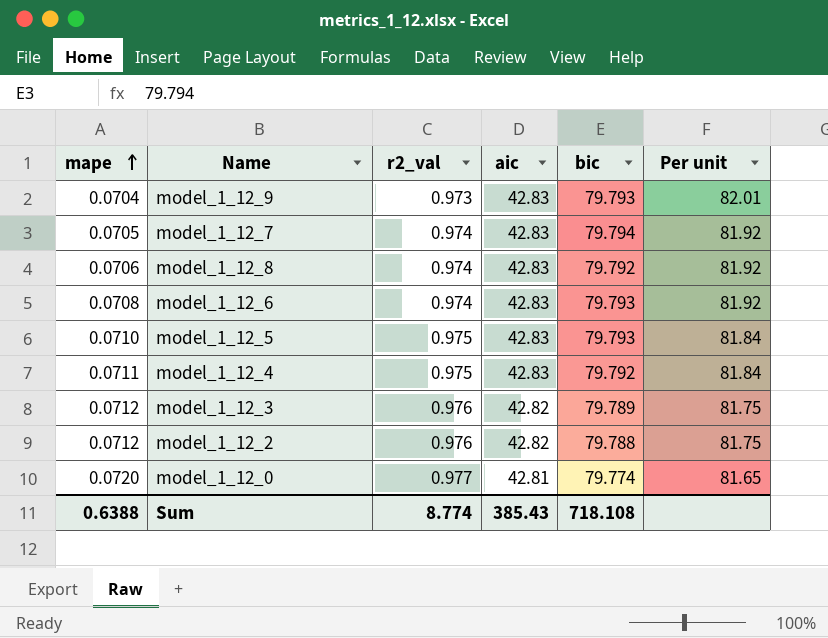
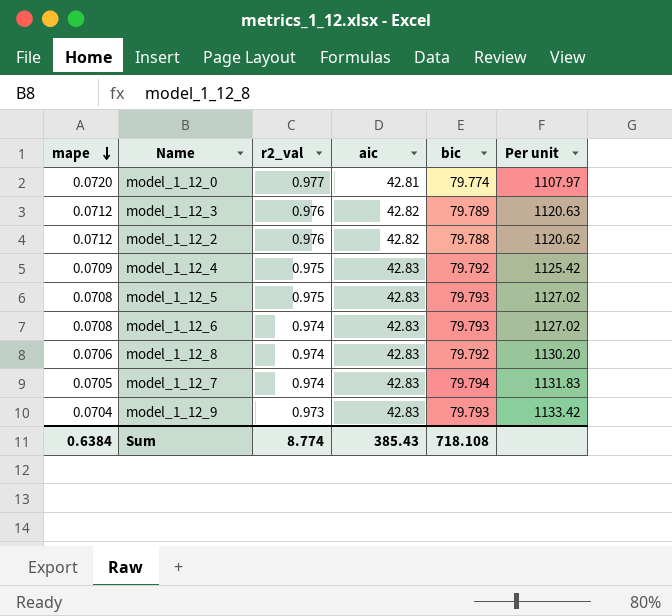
row order: mape ascending -> mape descending
column Per unit | formula: [bic] / [r2_val] -> [bic] / [mape]
model_1_12_4 | mape: 0.0711 -> 0.0709
model_1_12_5 | mape: 0.0710 -> 0.0708
Sum | mape: 0.6388 -> 0.6384

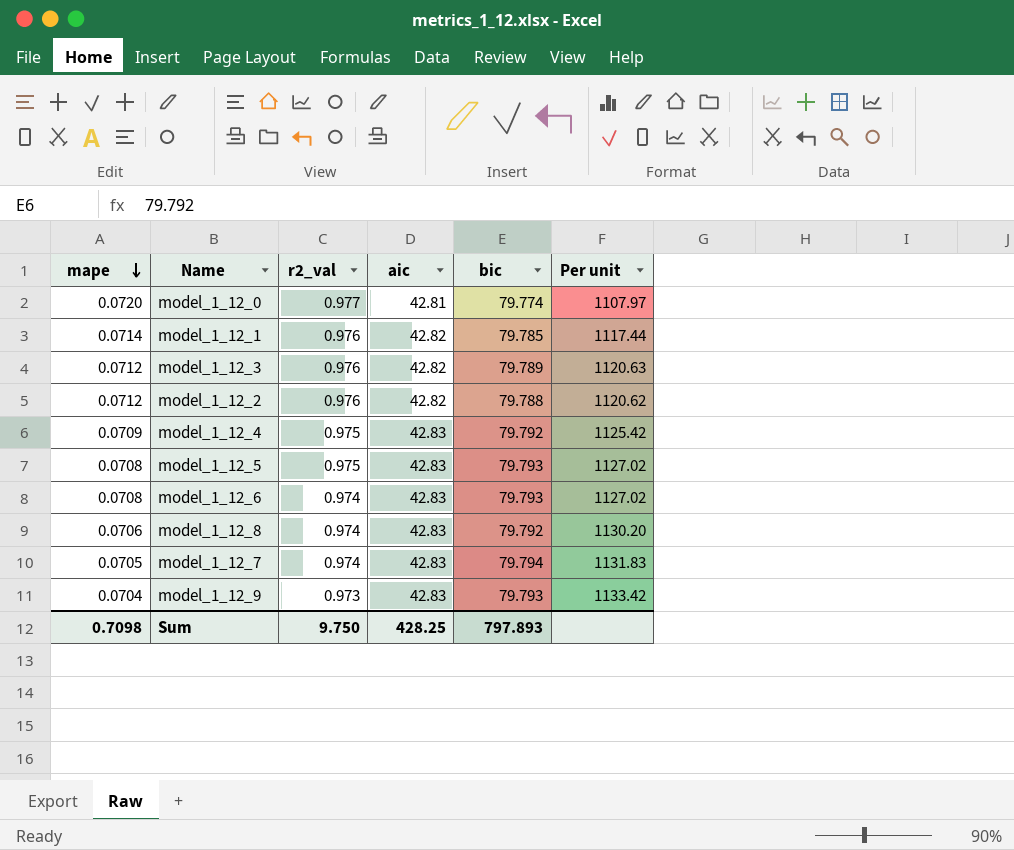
row model_1_12_1: none -> 0.0714 | 0.976 | 42.82 | 79.785 | 1117.44
Sum | mape: 0.6384 -> 0.7098
Sum | r2_val: 8.774 -> 9.750
Sum | aic: 385.43 -> 428.25
Sum | bic: 718.108 -> 797.893

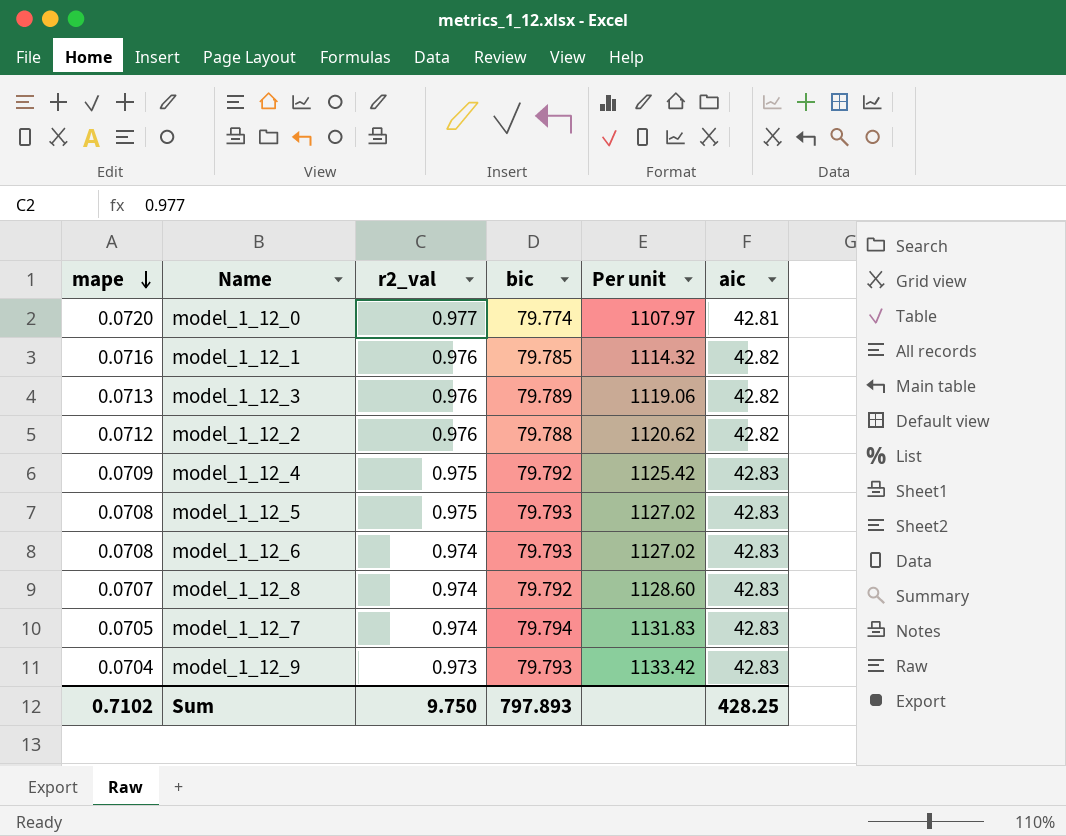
column aic | position: 4 -> 6
model_1_12_1 | mape: 0.0714 -> 0.0716
model_1_12_1 | Per unit: 1117.44 -> 1114.32
model_1_12_3 | mape: 0.0712 -> 0.0713
model_1_12_3 | Per unit: 1120.63 -> 1119.06
model_1_12_8 | mape: 0.0706 -> 0.0707
model_1_12_8 | Per unit: 1130.20 -> 1128.60
Sum | mape: 0.7098 -> 0.7102

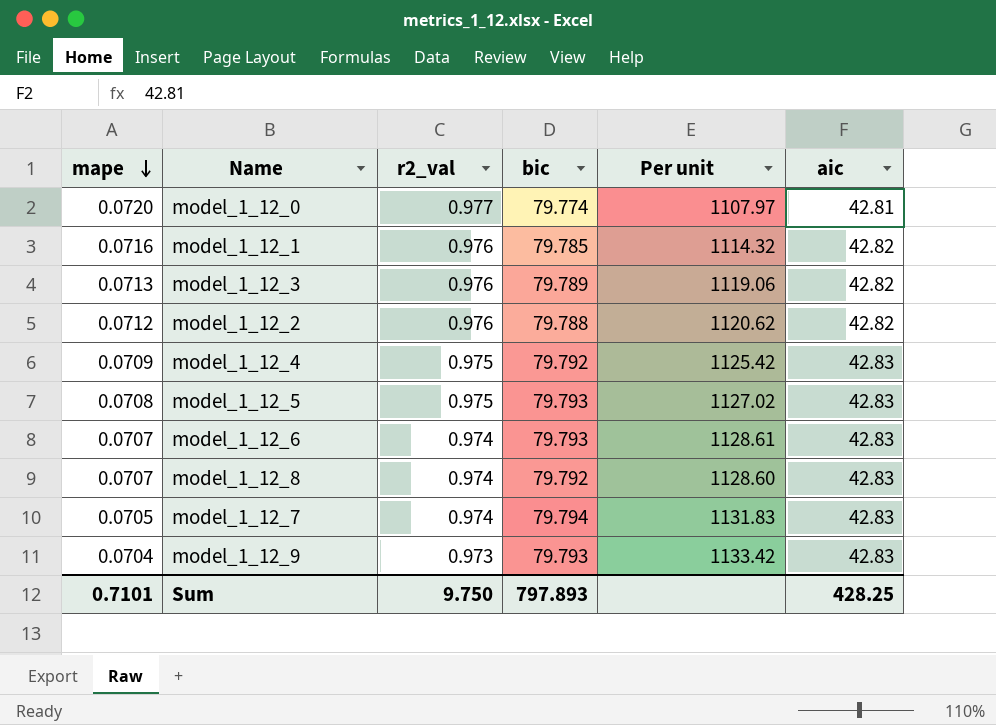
model_1_12_6 | mape: 0.0708 -> 0.0707
model_1_12_6 | Per unit: 1127.02 -> 1128.61
Sum | mape: 0.7102 -> 0.7101

